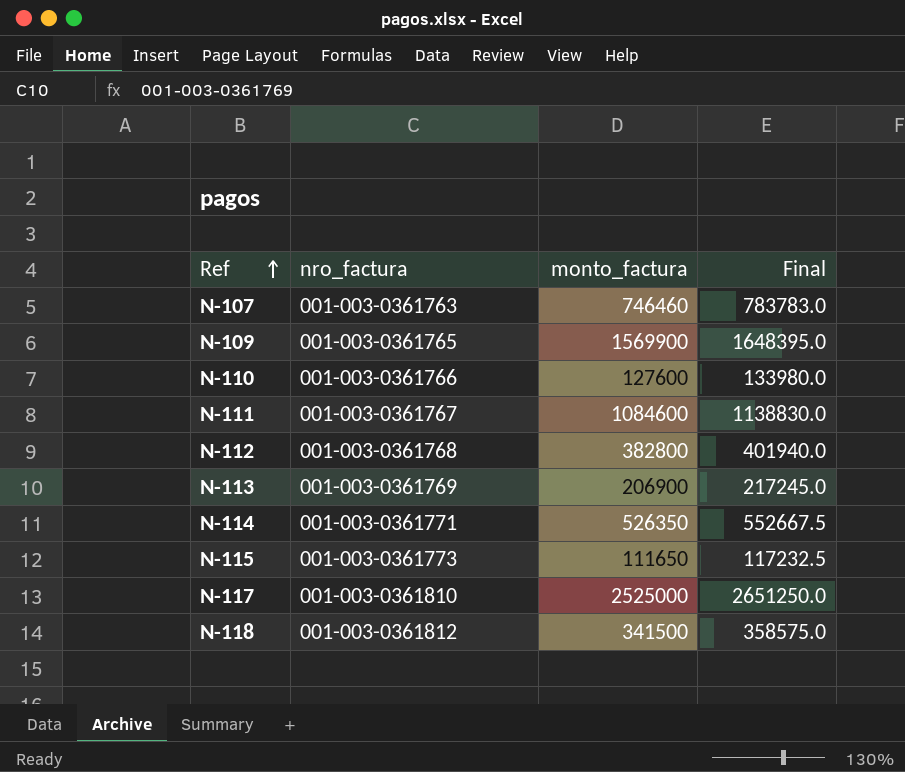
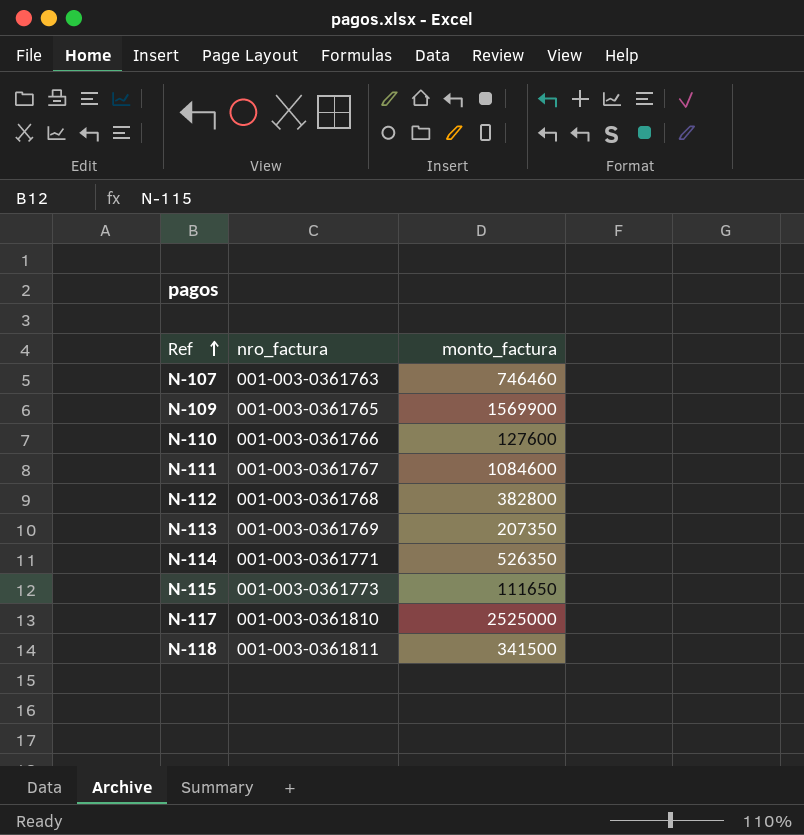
column Final | formula: [monto_factura] * 1.05 -> none
N-113 | monto_factura: 206900 -> 207350
N-118 | nro_factura: 001-003-0361812 -> 001-003-0361811

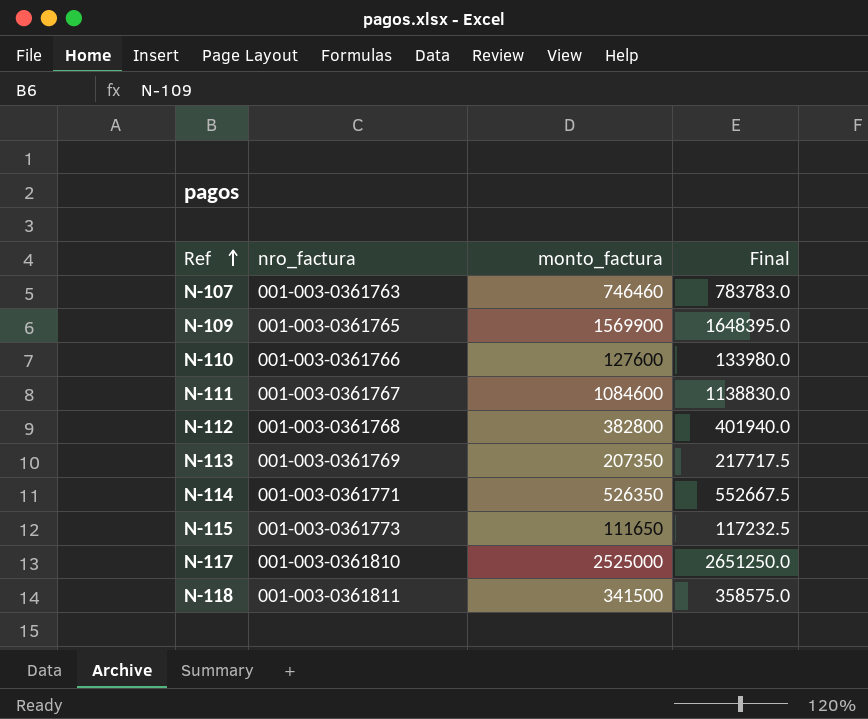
column Final | formula: none -> [monto_factura] * 1.05

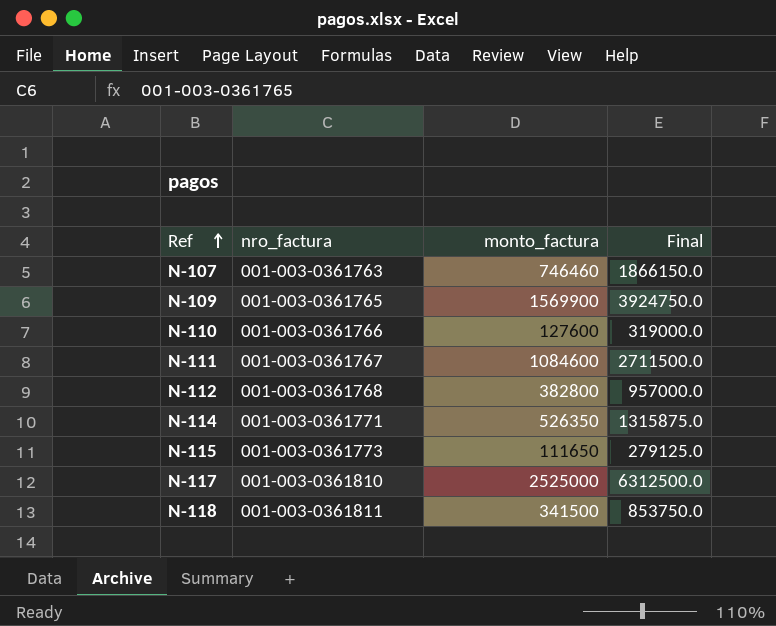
column Final | formula: [monto_factura] * 1.05 -> [monto_factura] * 2.5
row N-113: 001-003-0361769 | 207350 | 217717.5 -> none

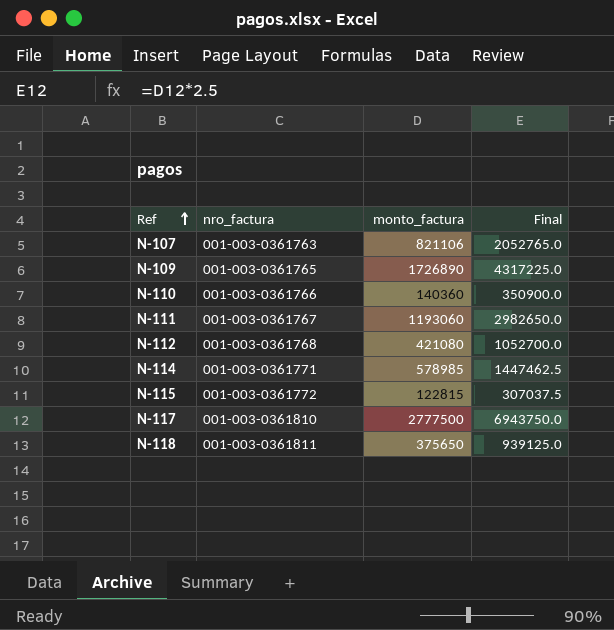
N-107 | monto_factura: 746460 -> 821106
N-107 | Final: 1866150.0 -> 2052765.0
N-109 | monto_factura: 1569900 -> 1726890
N-109 | Final: 3924750.0 -> 4317225.0
N-110 | monto_factura: 127600 -> 140360
N-110 | Final: 319000.0 -> 350900.0
N-111 | monto_factura: 1084600 -> 1193060
N-111 | Final: 2711500.0 -> 2982650.0
N-112 | monto_factura: 382800 -> 421080
N-112 | Final: 957000.0 -> 1052700.0
N-114 | monto_factura: 526350 -> 578985
N-114 | Final: 1315875.0 -> 1447462.5
N-115 | nro_factura: 001-003-0361773 -> 001-003-0361772
N-115 | monto_factura: 111650 -> 122815
N-115 | Final: 279125.0 -> 307037.5
N-117 | monto_factura: 2525000 -> 2777500
N-117 | Final: 6312500.0 -> 6943750.0
N-118 | monto_factura: 341500 -> 375650
N-118 | Final: 853750.0 -> 939125.0

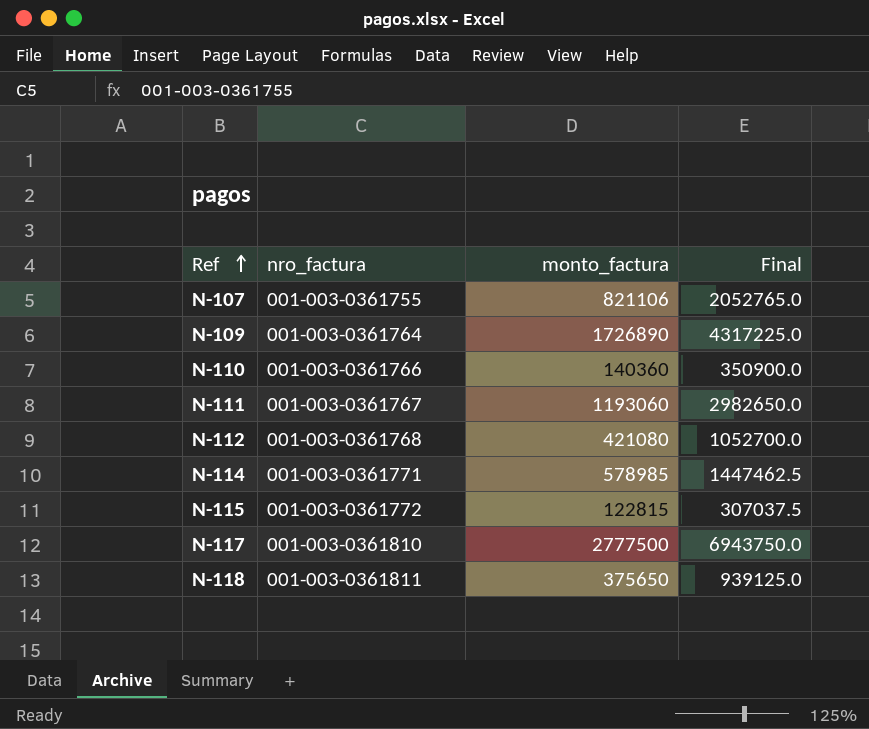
N-107 | nro_factura: 001-003-0361763 -> 001-003-0361755
N-109 | nro_factura: 001-003-0361765 -> 001-003-0361764

